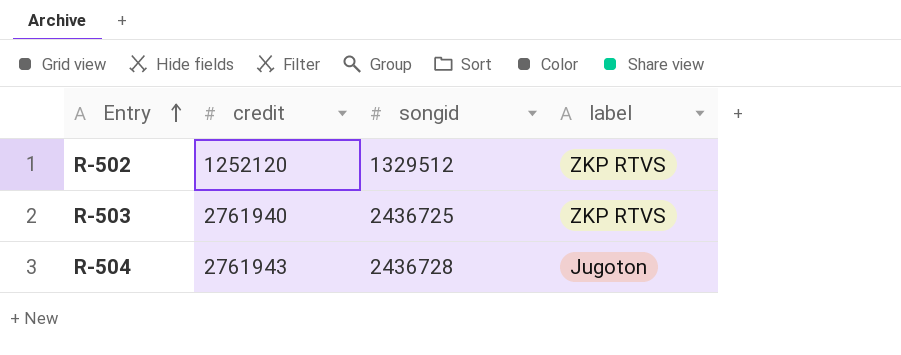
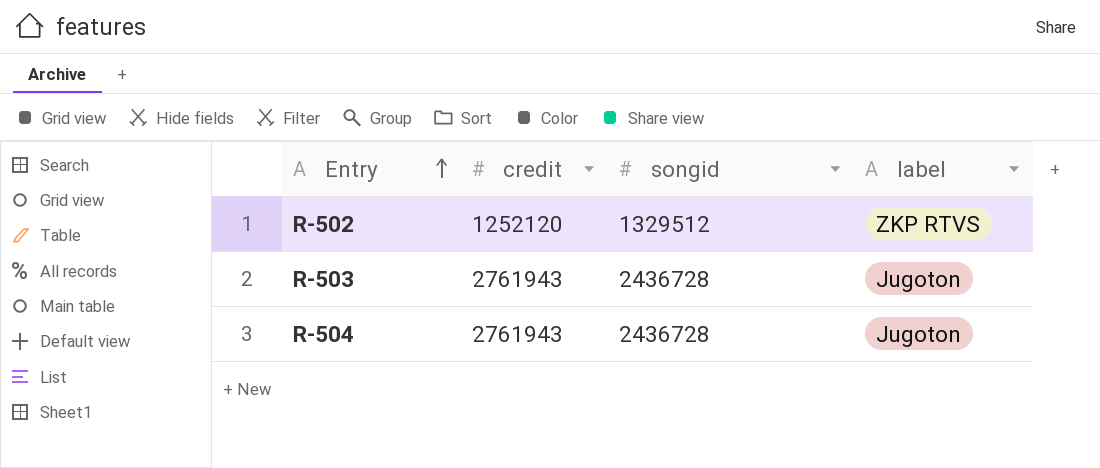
R-503 | credit: 2761940 -> 2761943
R-503 | songid: 2436725 -> 2436728
R-503 | label: ZKP RTVS -> Jugoton

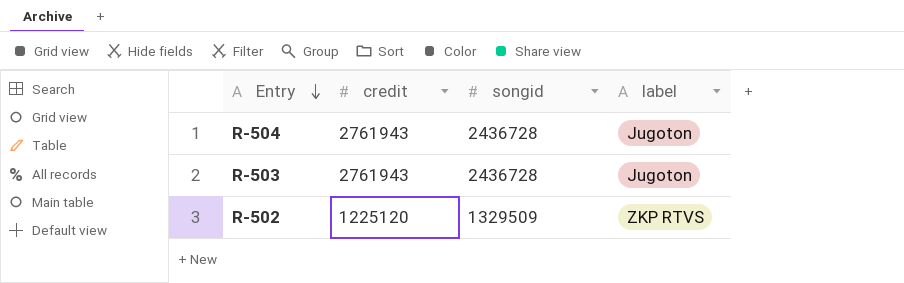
row order: Entry ascending -> Entry descending
R-502 | credit: 1252120 -> 1225120
R-502 | songid: 1329512 -> 1329509

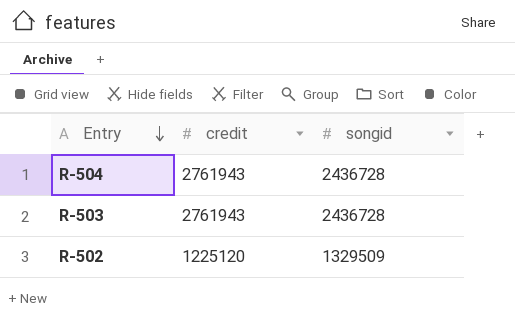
column label | position: 4 -> none

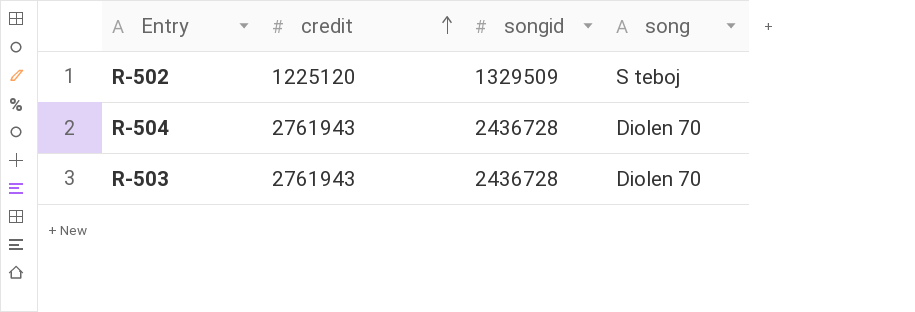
row order: Entry descending -> credit ascending
column song | position: none -> 4

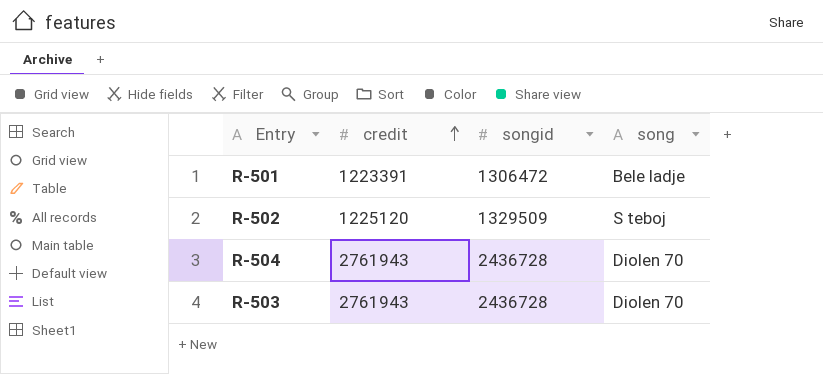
row R-501: none -> 1223391 | 1306472 | Bele ladje

